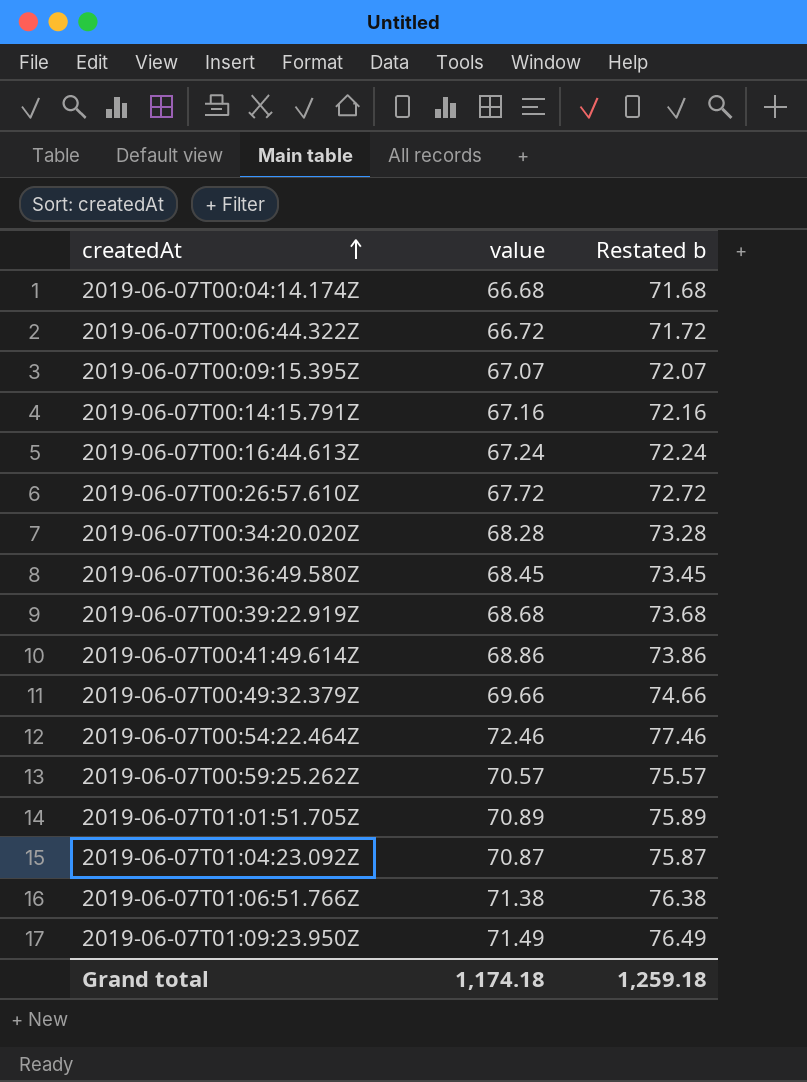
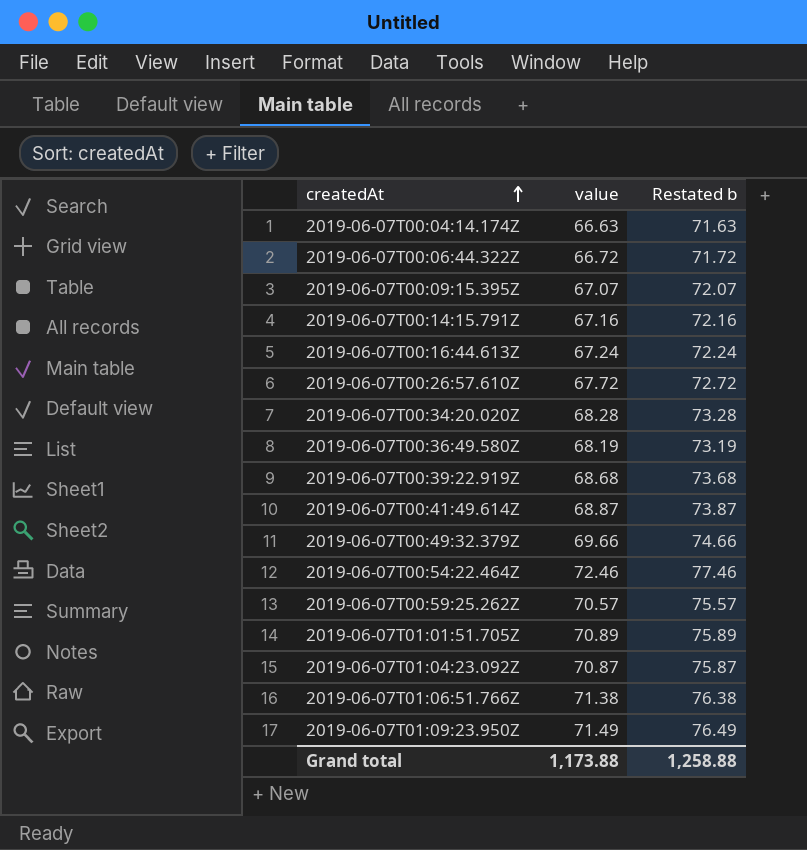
2019-06-07T00:04:14.174Z | value: 66.68 -> 66.63
2019-06-07T00:04:14.174Z | Restated b: 71.68 -> 71.63
2019-06-07T00:36:49.580Z | value: 68.45 -> 68.19
2019-06-07T00:36:49.580Z | Restated b: 73.45 -> 73.19
2019-06-07T00:41:49.614Z | value: 68.86 -> 68.87
2019-06-07T00:41:49.614Z | Restated b: 73.86 -> 73.87
Grand total | value: 1,174.18 -> 1,173.88
Grand total | Restated b: 1,259.18 -> 1,258.88

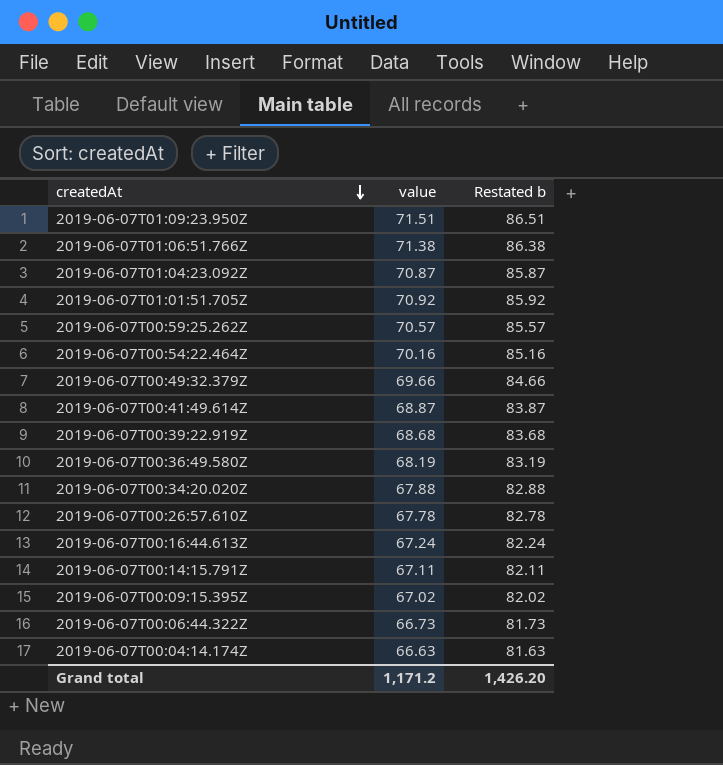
row order: createdAt ascending -> createdAt descending
column Restated b | formula: [value] + 5 -> [value] + 15
2019-06-07T01:09:23.950Z | value: 71.49 -> 71.51
2019-06-07T01:01:51.705Z | value: 70.89 -> 70.92
2019-06-07T00:54:22.464Z | value: 72.46 -> 70.16
2019-06-07T00:34:20.020Z | value: 68.28 -> 67.88
2019-06-07T00:26:57.610Z | value: 67.72 -> 67.78
2019-06-07T00:14:15.791Z | value: 67.16 -> 67.11
2019-06-07T00:09:15.395Z | value: 67.07 -> 67.02
2019-06-07T00:06:44.322Z | value: 66.72 -> 66.73
Grand total | value: 1,173.88 -> 1,171.2
Grand total | Restated b: 1,258.88 -> 1,426.20

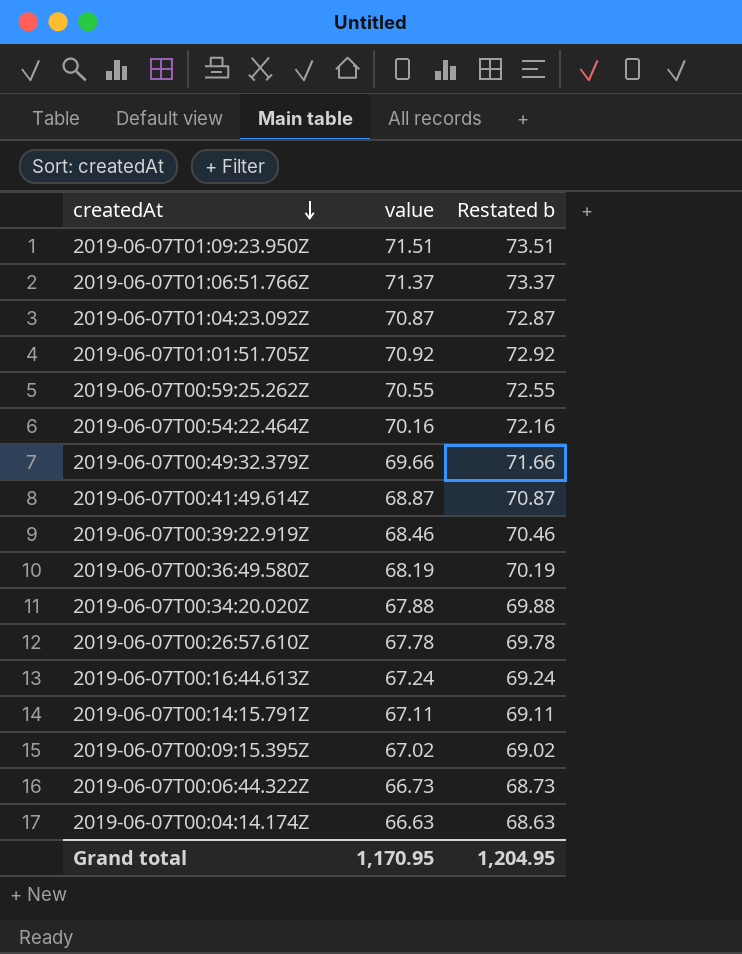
column Restated b | formula: [value] + 15 -> [value] + 2
2019-06-07T01:06:51.766Z | value: 71.38 -> 71.37
2019-06-07T00:59:25.262Z | value: 70.57 -> 70.55
2019-06-07T00:39:22.919Z | value: 68.68 -> 68.46
Grand total | value: 1,171.2 -> 1,170.95
Grand total | Restated b: 1,426.20 -> 1,204.95

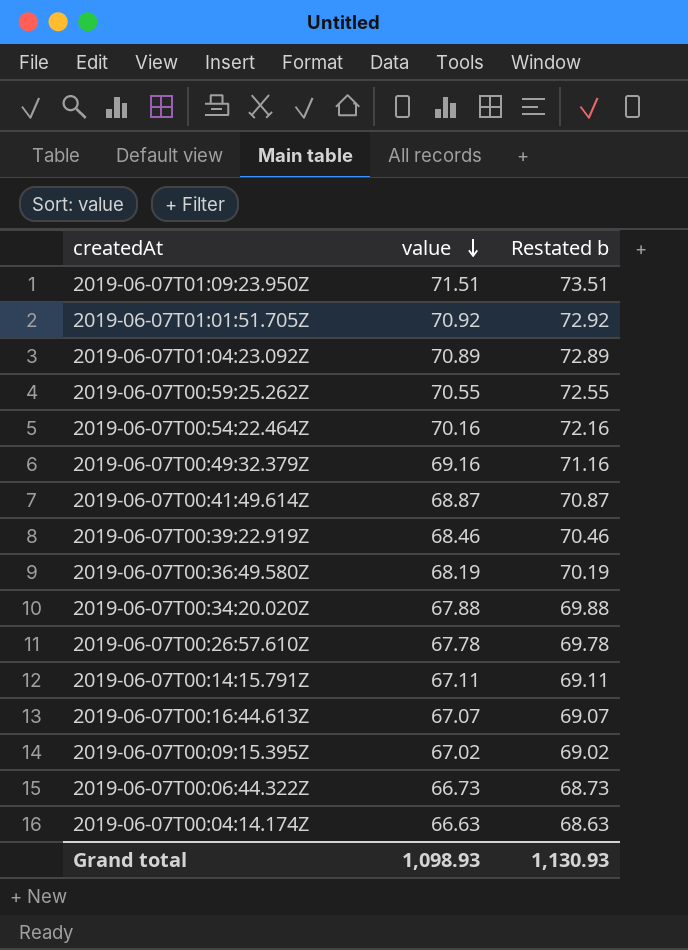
row order: createdAt descending -> value descending
row 2019-06-07T01:06:51.766Z: 71.37 | 73.37 -> none
2019-06-07T01:04:23.092Z | value: 70.87 -> 70.89
2019-06-07T01:04:23.092Z | Restated b: 72.87 -> 72.89
2019-06-07T00:49:32.379Z | value: 69.66 -> 69.16
2019-06-07T00:49:32.379Z | Restated b: 71.66 -> 71.16
2019-06-07T00:16:44.613Z | value: 67.24 -> 67.07
2019-06-07T00:16:44.613Z | Restated b: 69.24 -> 69.07
Grand total | value: 1,170.95 -> 1,098.93
Grand total | Restated b: 1,204.95 -> 1,130.93

